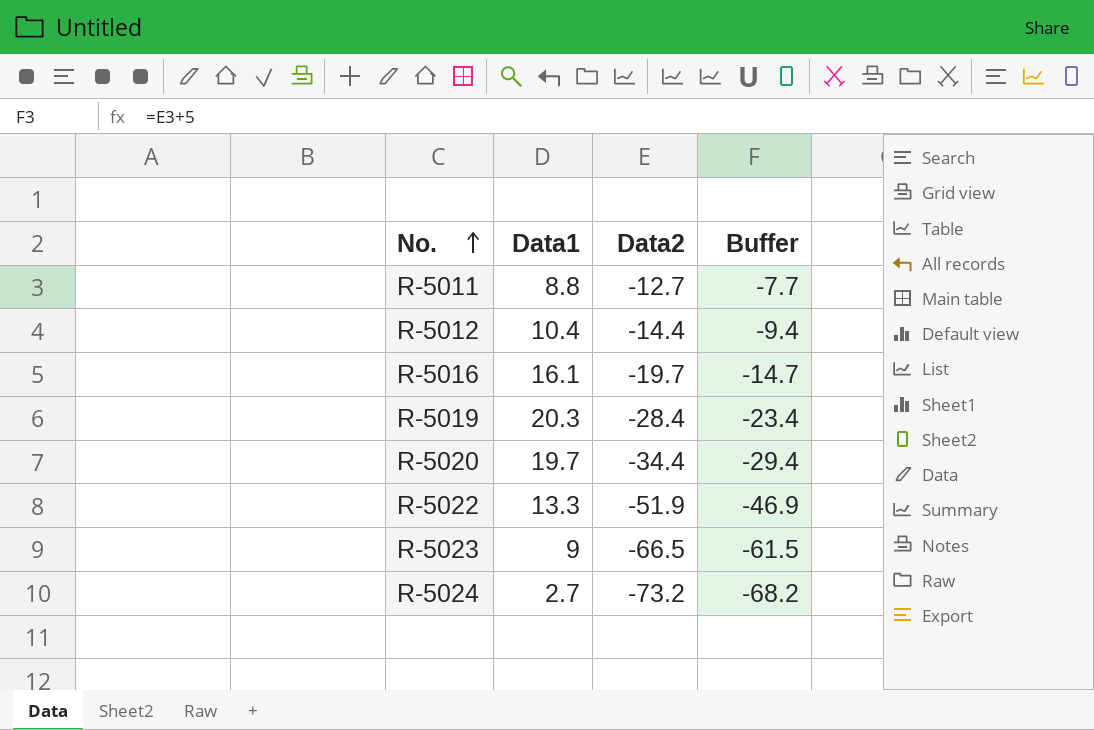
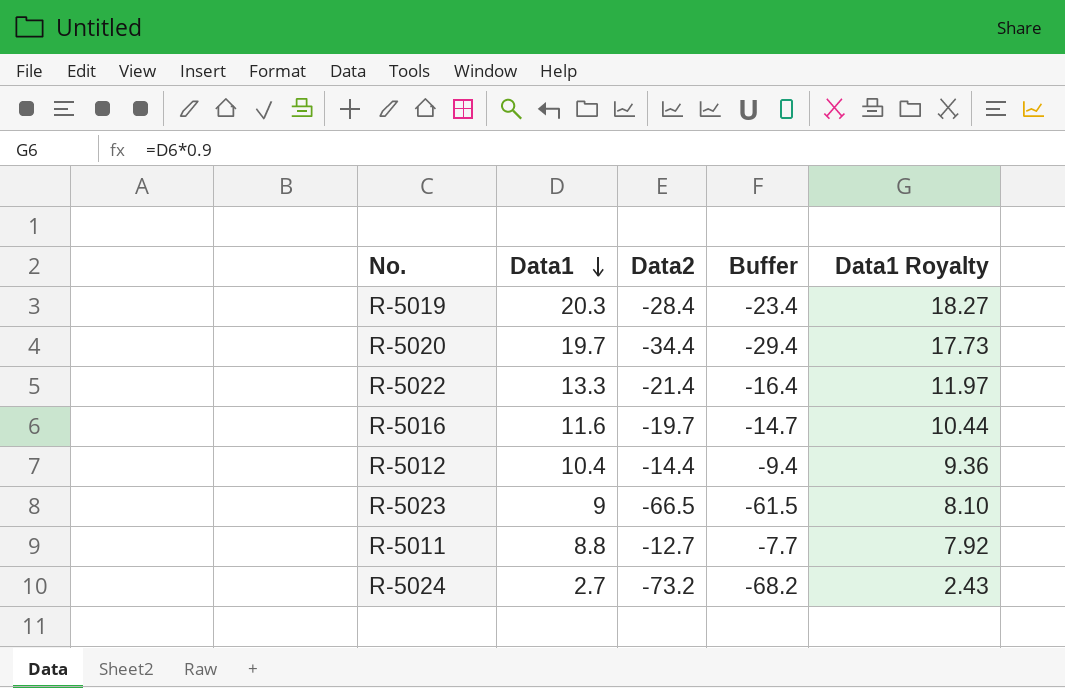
row order: No. ascending -> Data1 descending
column Data1 Royalty | formula: none -> [Data1] * 0.9
R-5022 | Data2: -51.9 -> -21.4
R-5022 | Buffer: -46.9 -> -16.4
R-5016 | Data1: 16.1 -> 11.6

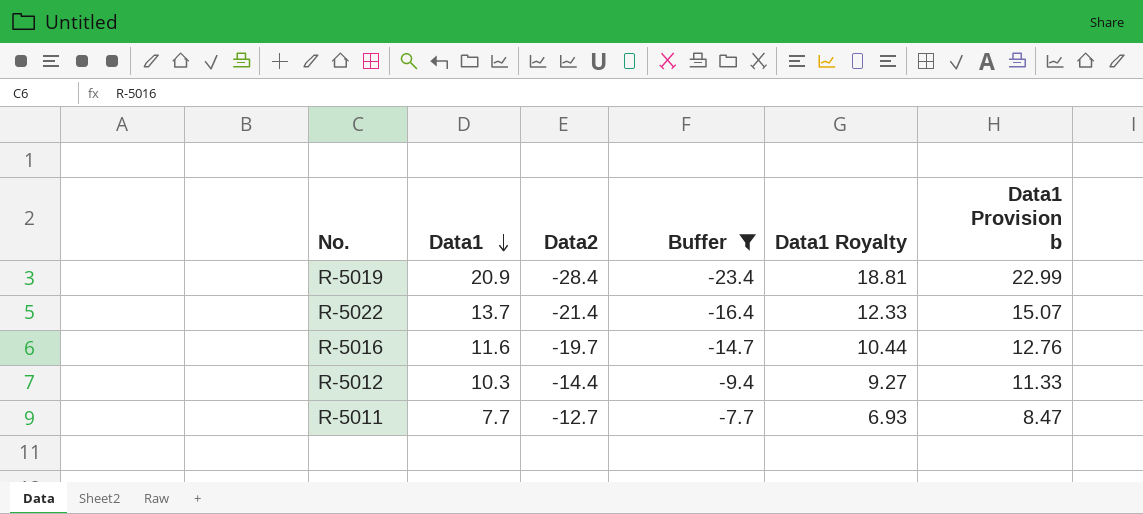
filter: none -> Buffer >= -23.4
column Data1 Provision b | formula: none -> [Data1] * 1.1
R-5019 | Data1: 20.3 -> 20.9
R-5019 | Data1 Royalty: 18.27 -> 18.81
R-5022 | Data1: 13.3 -> 13.7
R-5022 | Data1 Royalty: 11.97 -> 12.33
R-5012 | Data1: 10.4 -> 10.3
R-5012 | Data1 Royalty: 9.36 -> 9.27
R-5011 | Data1: 8.8 -> 7.7
R-5011 | Data1 Royalty: 7.92 -> 6.93

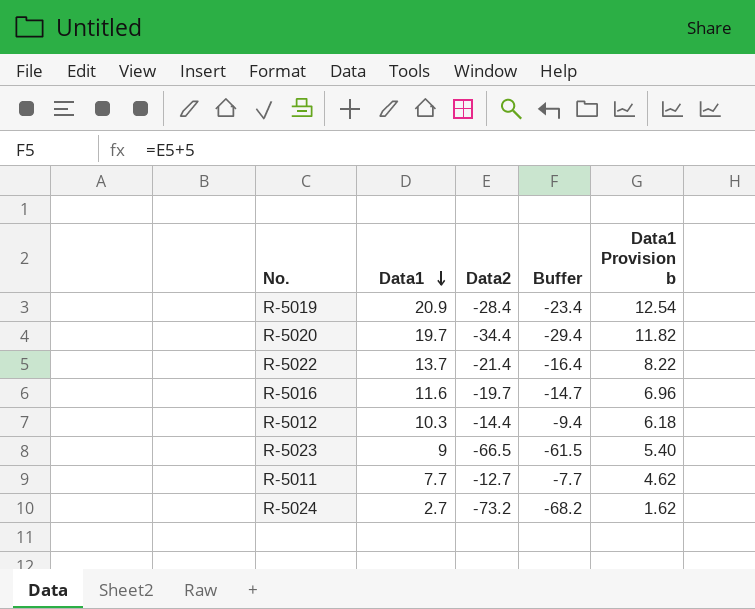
filter: Buffer >= -23.4 -> none
column Data1 Royalty | formula: [Data1] * 0.9 -> none
column Data1 Provision b | formula: [Data1] * 1.1 -> [Data1] * 0.6

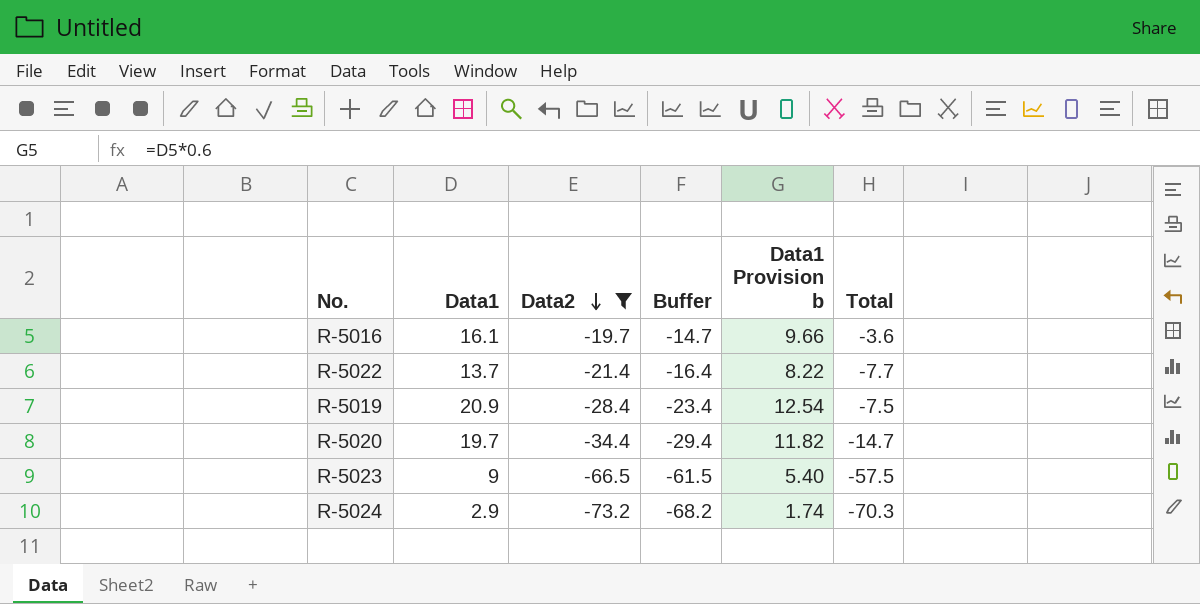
filter: none -> Data2 <= -19.7
row order: Data1 descending -> Data2 descending
column Total | formula: none -> [Data1] + [Data2]
R-5016 | Data1: 11.6 -> 16.1
R-5016 | Data1 Provision b: 6.96 -> 9.66
R-5024 | Data1: 2.7 -> 2.9
R-5024 | Data1 Provision b: 1.62 -> 1.74

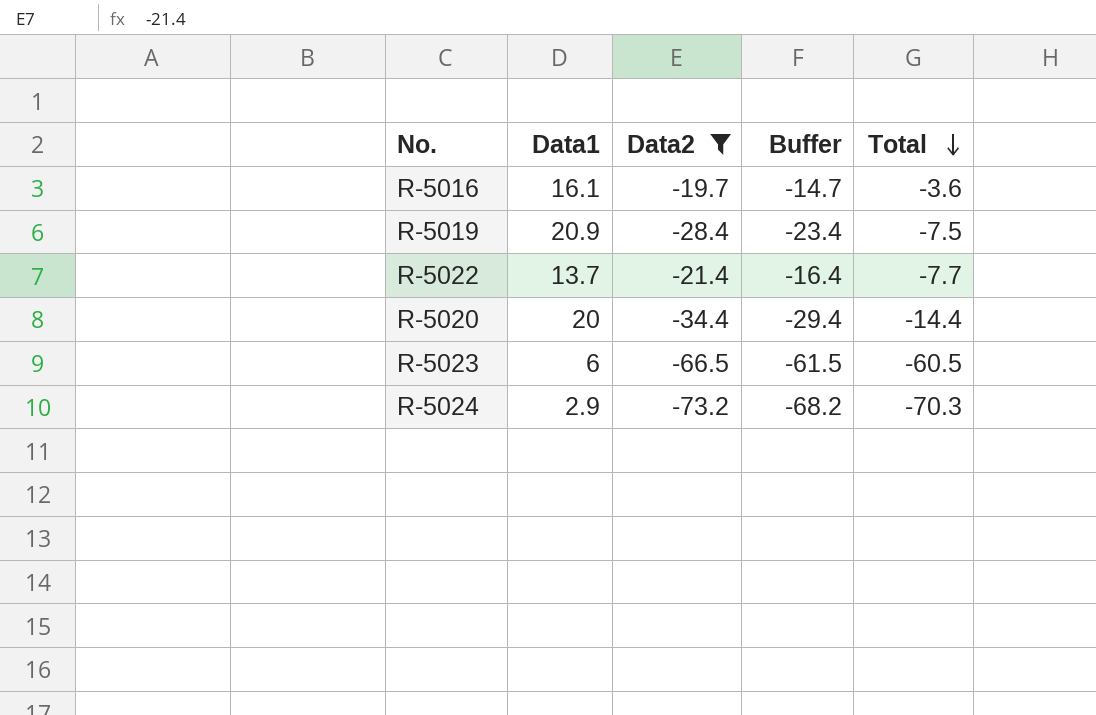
row order: Data2 descending -> Total descending
column Data1 Provision b | formula: [Data1] * 0.6 -> none
R-5020 | Data1: 19.7 -> 20
R-5020 | Total: -14.7 -> -14.4
R-5023 | Data1: 9 -> 6
R-5023 | Total: -57.5 -> -60.5

